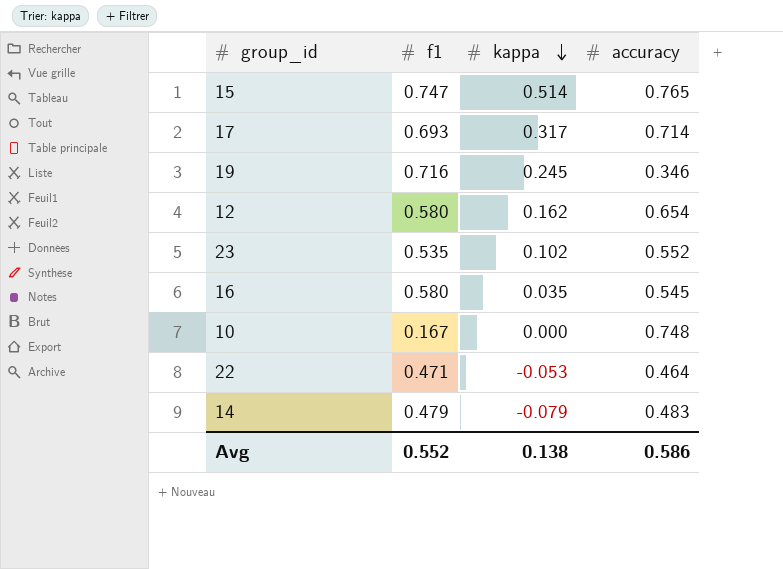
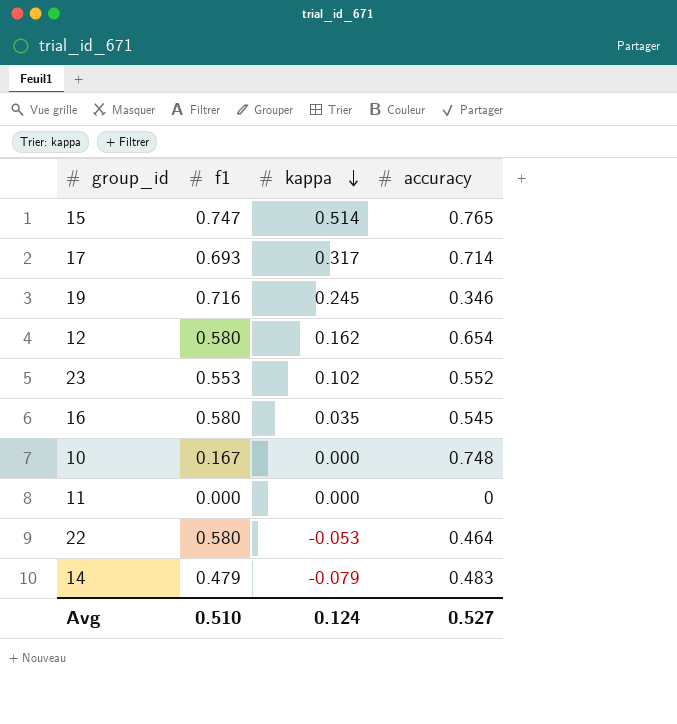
23 | f1: 0.535 -> 0.553
row 11: none -> 0.000 | 0.000 | 0
22 | f1: 0.471 -> 0.580
Avg | f1: 0.552 -> 0.510
Avg | kappa: 0.138 -> 0.124
Avg | accuracy: 0.586 -> 0.527

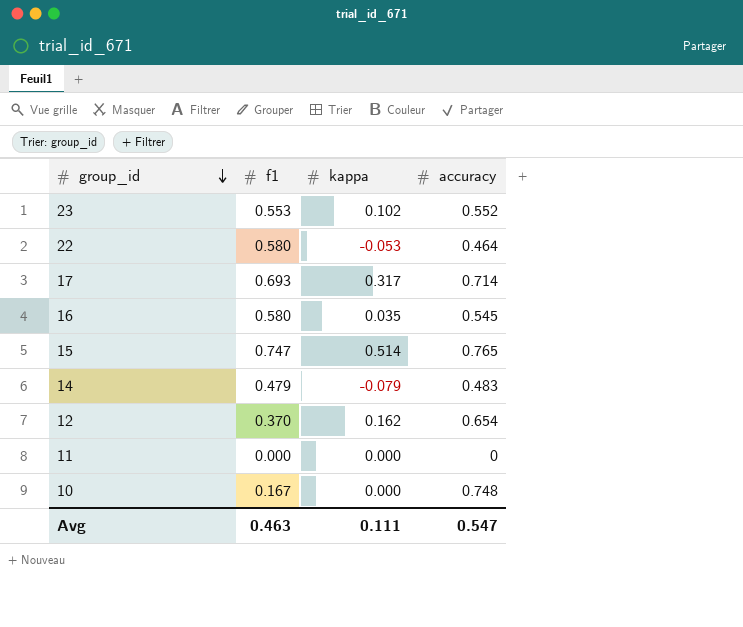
row order: kappa descending -> group_id descending
row 19: 0.716 | 0.245 | 0.346 -> none
12 | f1: 0.580 -> 0.370
Avg | f1: 0.510 -> 0.463
Avg | kappa: 0.124 -> 0.111
Avg | accuracy: 0.527 -> 0.547

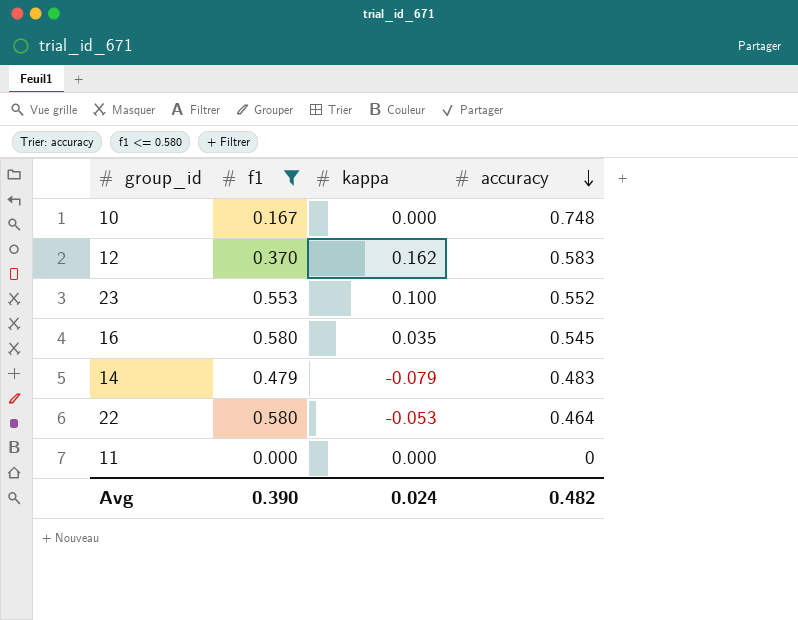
filter: none -> f1 <= 0.580
row order: group_id descending -> accuracy descending
12 | accuracy: 0.654 -> 0.583
23 | kappa: 0.102 -> 0.100
Avg | f1: 0.463 -> 0.390
Avg | kappa: 0.111 -> 0.024
Avg | accuracy: 0.547 -> 0.482

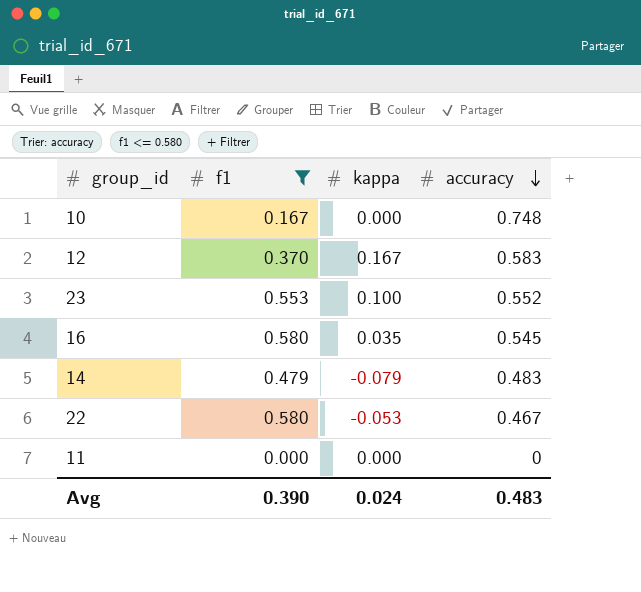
12 | kappa: 0.162 -> 0.167
22 | accuracy: 0.464 -> 0.467
Avg | accuracy: 0.482 -> 0.483

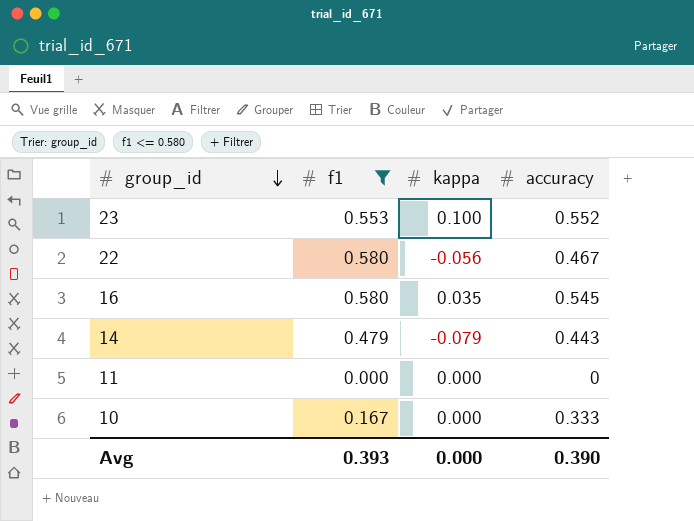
row order: accuracy descending -> group_id descending
row 12: 0.370 | 0.167 | 0.583 -> none
22 | kappa: -0.053 -> -0.056
14 | accuracy: 0.483 -> 0.443
10 | accuracy: 0.748 -> 0.333
Avg | f1: 0.390 -> 0.393
Avg | kappa: 0.024 -> 0.000
Avg | accuracy: 0.483 -> 0.390

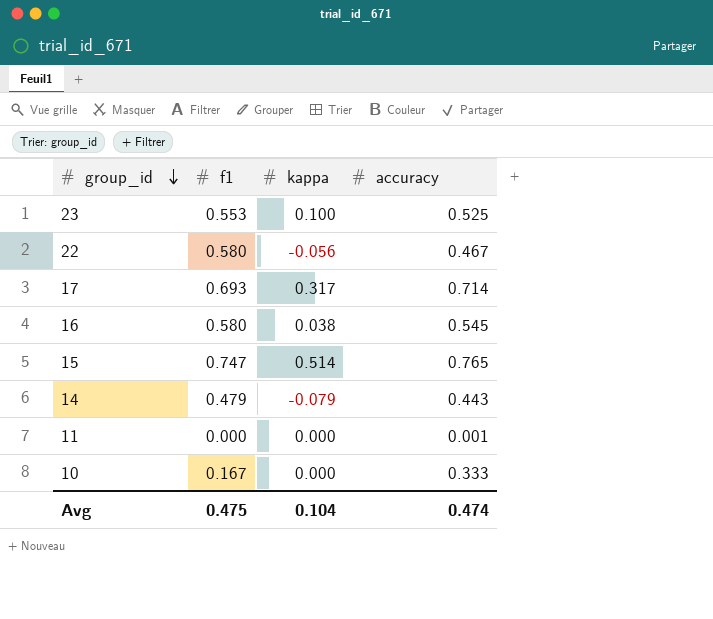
filter: f1 <= 0.580 -> none
23 | accuracy: 0.552 -> 0.525
16 | kappa: 0.035 -> 0.038
11 | accuracy: 0 -> 0.001
Avg | f1: 0.393 -> 0.475
Avg | kappa: 0.000 -> 0.104
Avg | accuracy: 0.390 -> 0.474

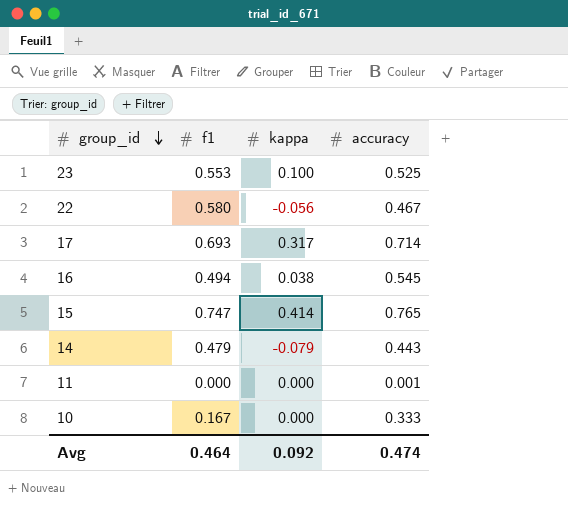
16 | f1: 0.580 -> 0.494
15 | kappa: 0.514 -> 0.414
Avg | f1: 0.475 -> 0.464
Avg | kappa: 0.104 -> 0.092

